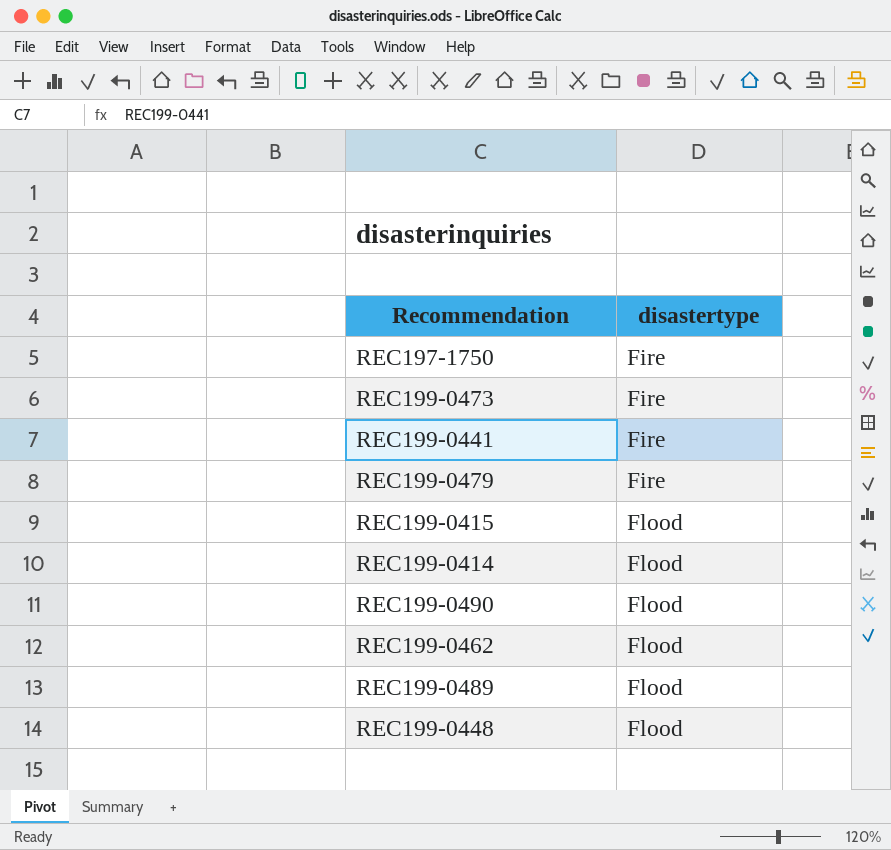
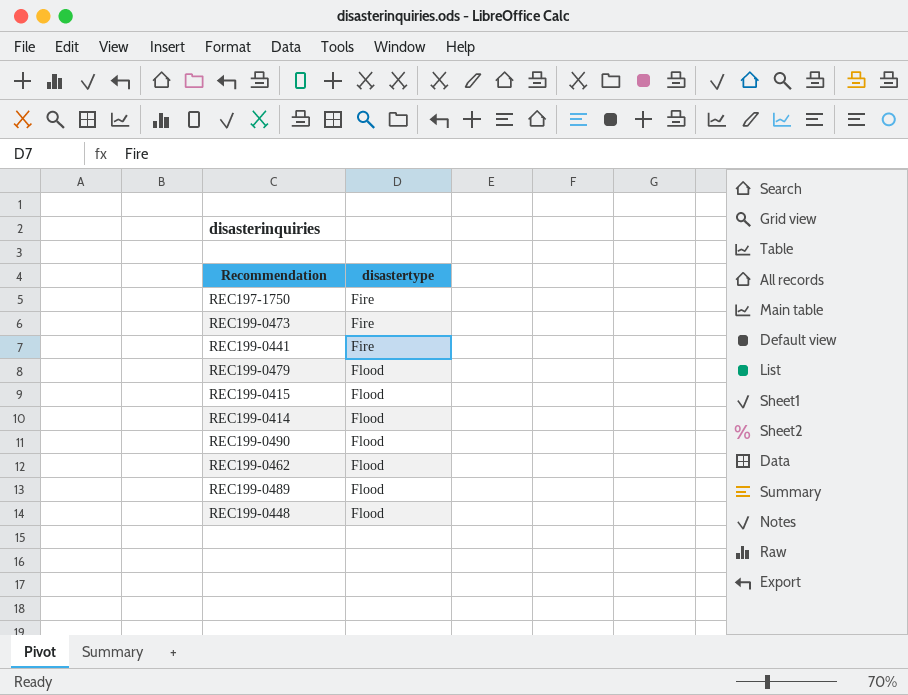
REC199-0479 | disastertype: Fire -> Flood

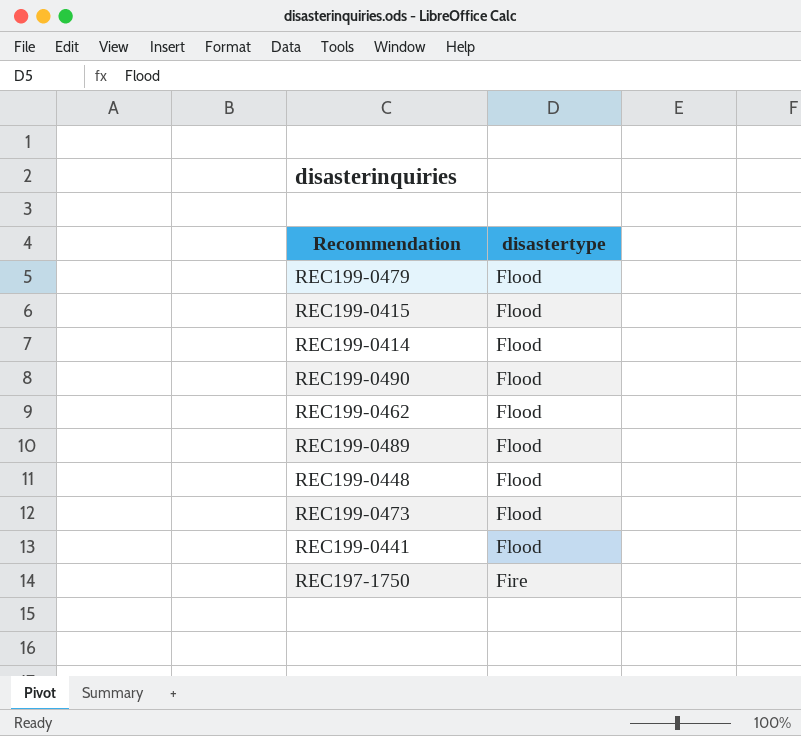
row order: disastertype ascending -> disastertype descending
REC199-0473 | disastertype: Fire -> Flood
REC199-0441 | disastertype: Fire -> Flood

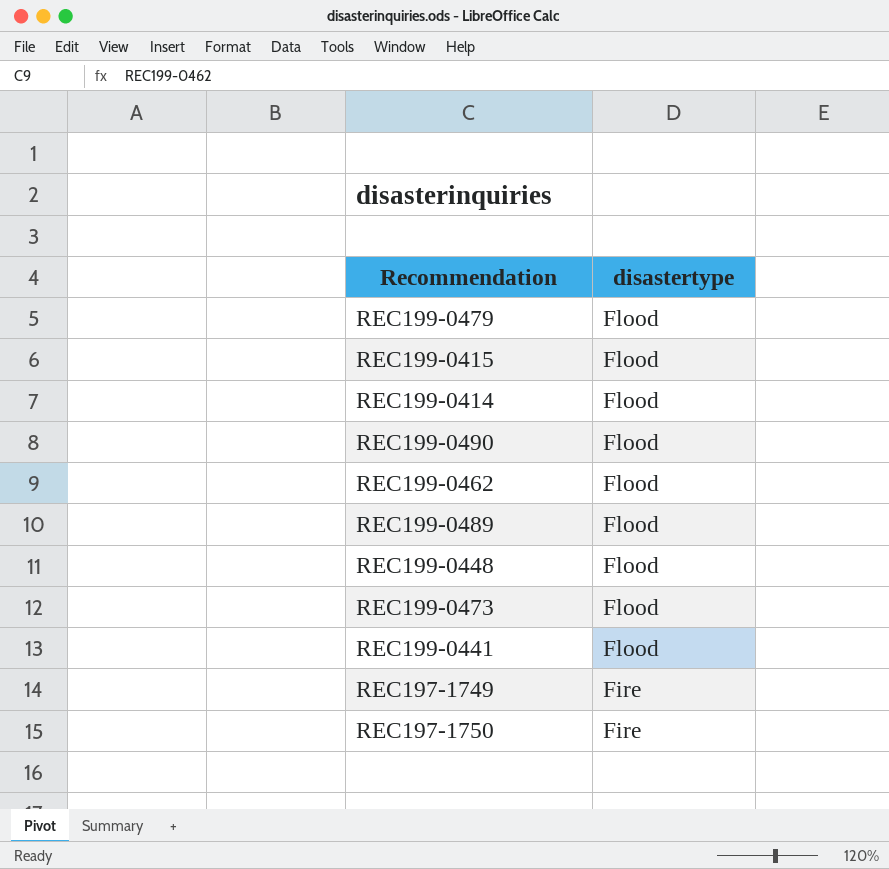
row REC197-1749: none -> Fire

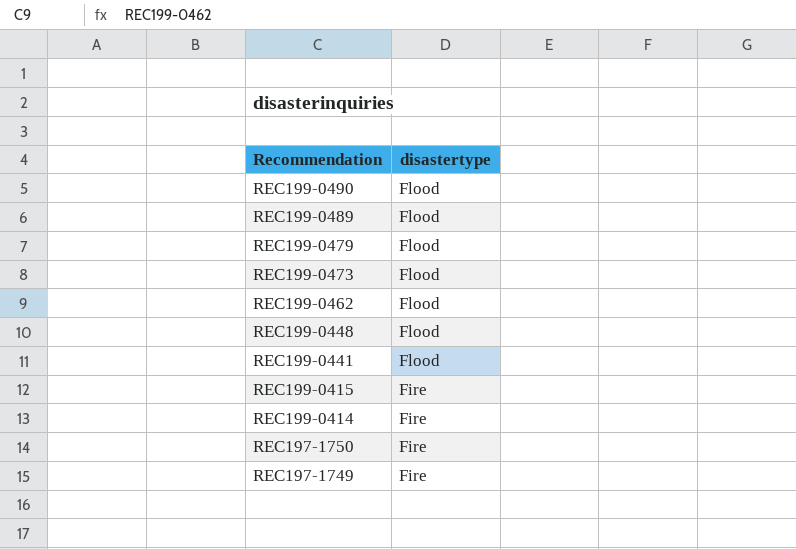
row order: disastertype descending -> Recommendation descending
REC199-0415 | disastertype: Flood -> Fire
REC199-0414 | disastertype: Flood -> Fire

